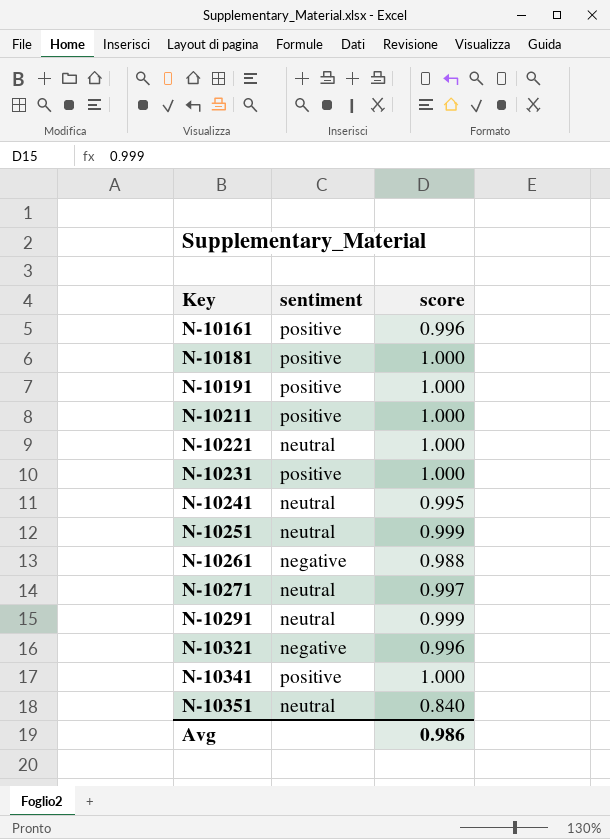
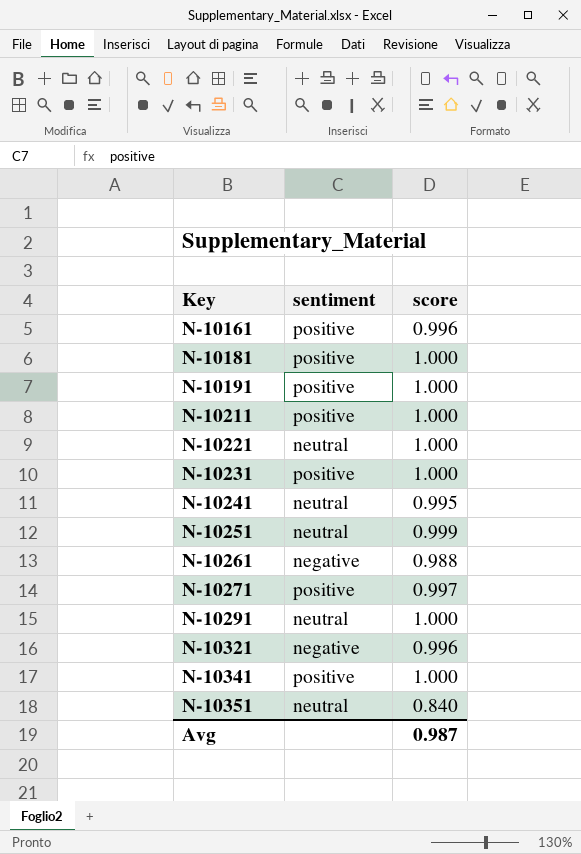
N-10271 | sentiment: neutral -> positive
N-10291 | score: 0.999 -> 1.000
Avg | score: 0.986 -> 0.987

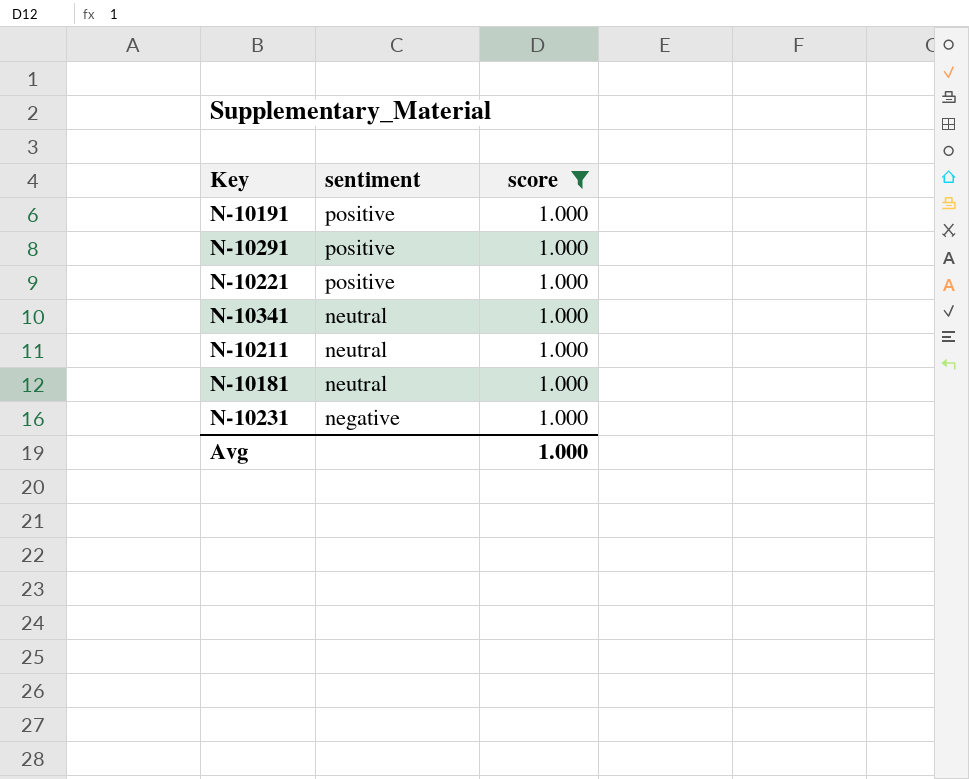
filter: none -> score = 1.000
row order: Key ascending -> sentiment descending
N-10291 | sentiment: neutral -> positive
N-10221 | sentiment: neutral -> positive
N-10341 | sentiment: positive -> neutral
N-10211 | sentiment: positive -> neutral
N-10181 | sentiment: positive -> neutral
N-10231 | sentiment: positive -> negative
Avg | score: 0.987 -> 1.000

